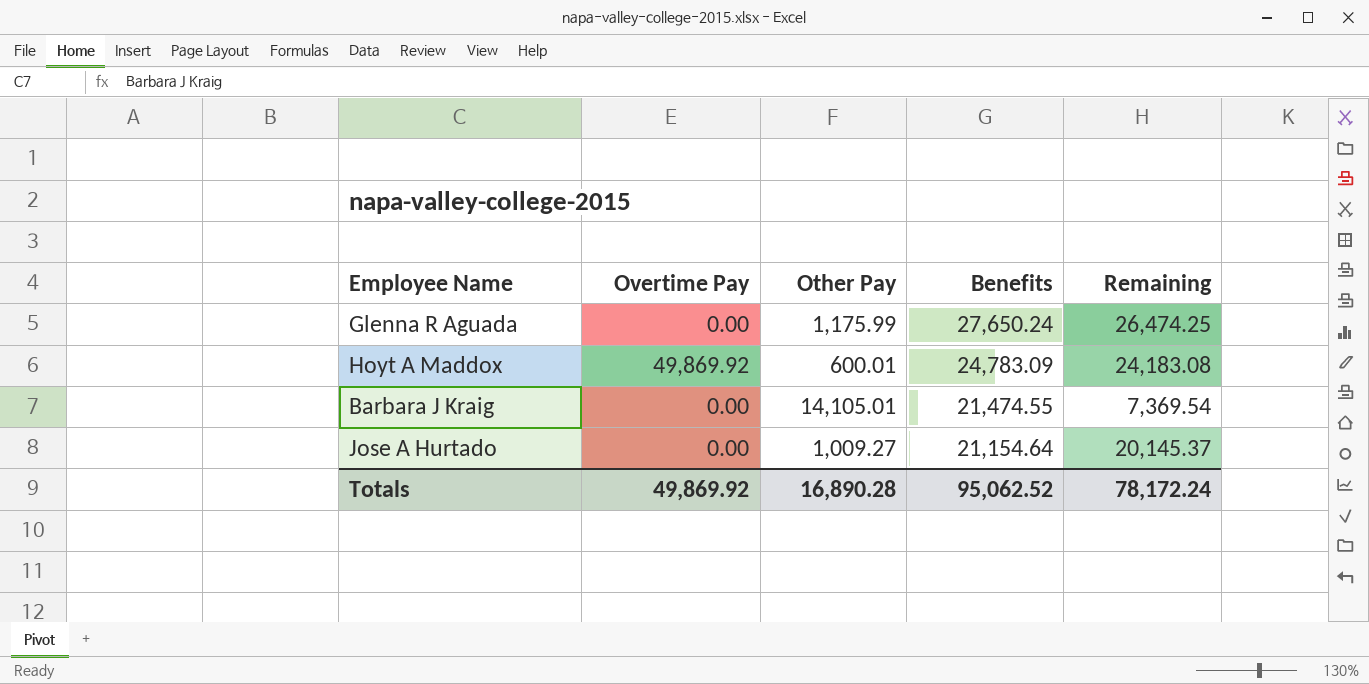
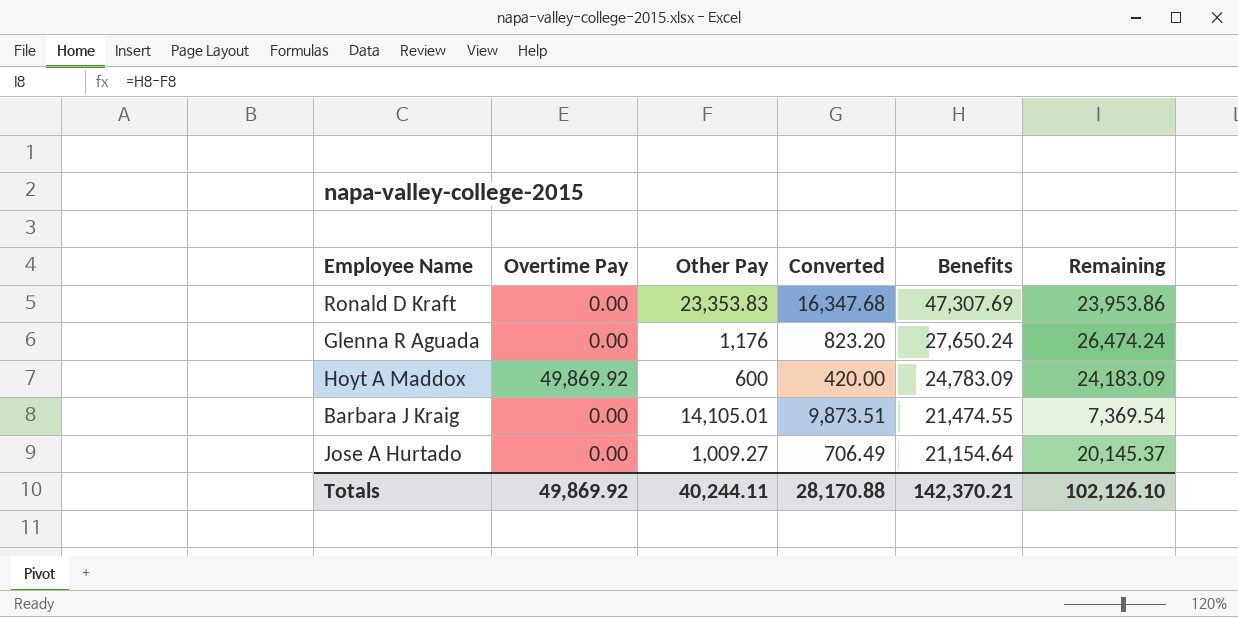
column Converted | formula: none -> [Other Pay] * 0.7
row Ronald D Kraft: none -> 0.00 | 23,353.83 | 16,347.68 | 47,307.69 | 23,953.86
Glenna R Aguada | Other Pay: 1,175.99 -> 1,176
Glenna R Aguada | Remaining: 26,474.25 -> 26,474.24
Hoyt A Maddox | Other Pay: 600.01 -> 600
Hoyt A Maddox | Remaining: 24,183.08 -> 24,183.09
Totals | Other Pay: 16,890.28 -> 40,244.11
Totals | Benefits: 95,062.52 -> 142,370.21
Totals | Remaining: 78,172.24 -> 102,126.10

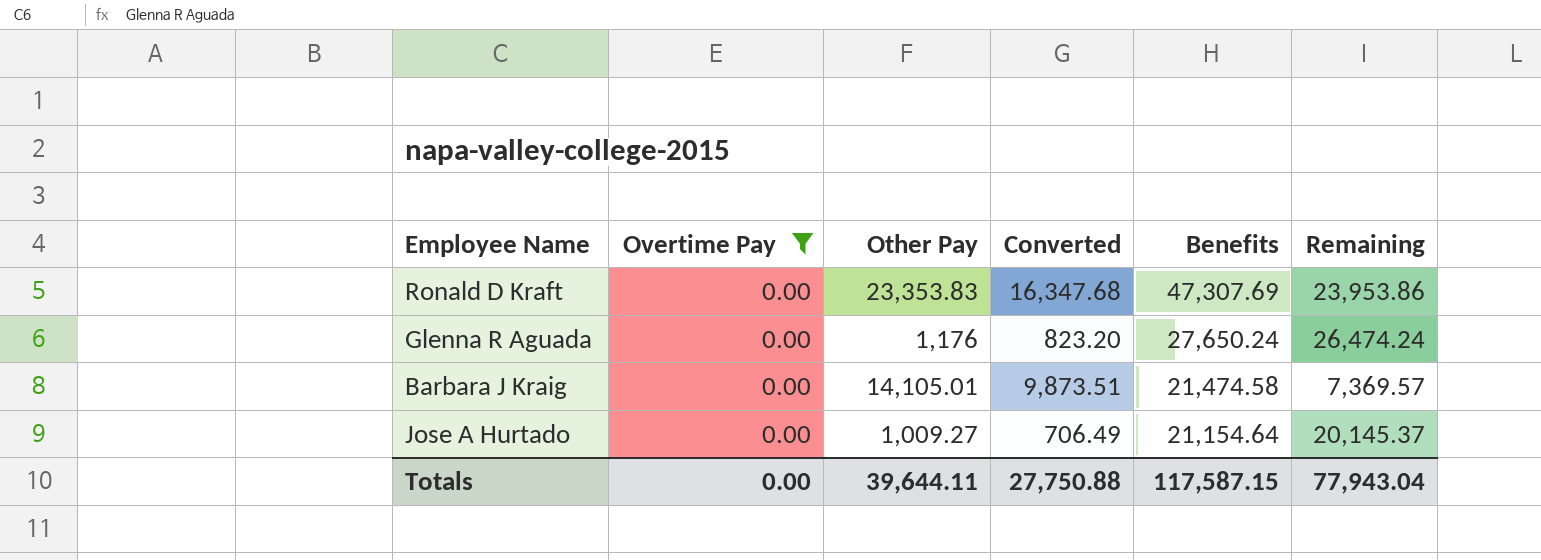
filter: none -> Overtime Pay = 0.00
Barbara J Kraig | Benefits: 21,474.55 -> 21,474.58
Barbara J Kraig | Remaining: 7,369.54 -> 7,369.57
Totals | Overtime Pay: 49,869.92 -> 0.00
Totals | Other Pay: 40,244.11 -> 39,644.11
Totals | Converted: 28,170.88 -> 27,750.88
Totals | Benefits: 142,370.21 -> 117,587.15
Totals | Remaining: 102,126.10 -> 77,943.04

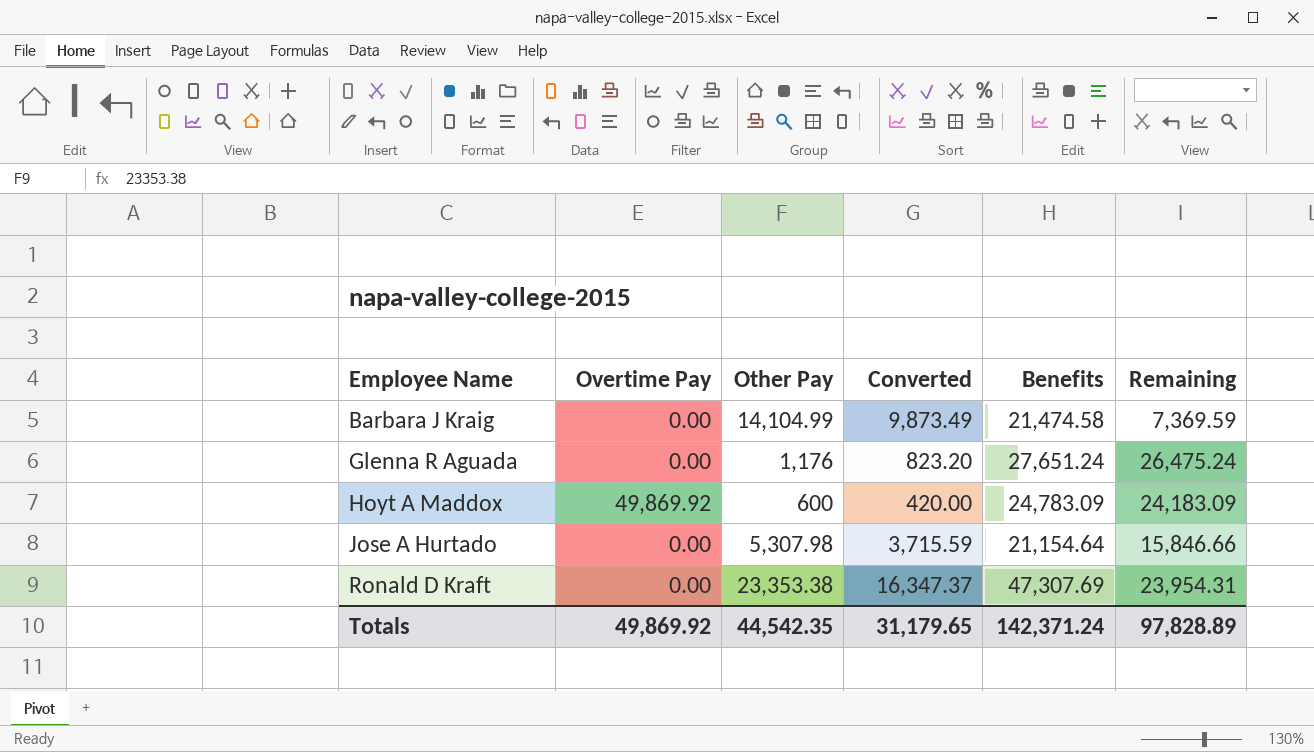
filter: Overtime Pay = 0.00 -> none
row order: Benefits descending -> Employee Name ascending
Barbara J Kraig | Other Pay: 14,105.01 -> 14,104.99
Barbara J Kraig | Converted: 9,873.51 -> 9,873.49
Barbara J Kraig | Remaining: 7,369.57 -> 7,369.59
Glenna R Aguada | Benefits: 27,650.24 -> 27,651.24
Glenna R Aguada | Remaining: 26,474.24 -> 26,475.24
Jose A Hurtado | Other Pay: 1,009.27 -> 5,307.98
Jose A Hurtado | Converted: 706.49 -> 3,715.59
Jose A Hurtado | Remaining: 20,145.37 -> 15,846.66
Ronald D Kraft | Other Pay: 23,353.83 -> 23,353.38
Ronald D Kraft | Converted: 16,347.68 -> 16,347.37
Ronald D Kraft | Remaining: 23,953.86 -> 23,954.31
Totals | Overtime Pay: 0.00 -> 49,869.92
Totals | Other Pay: 39,644.11 -> 44,542.35
Totals | Converted: 27,750.88 -> 31,179.65
Totals | Benefits: 117,587.15 -> 142,371.24
Totals | Remaining: 77,943.04 -> 97,828.89

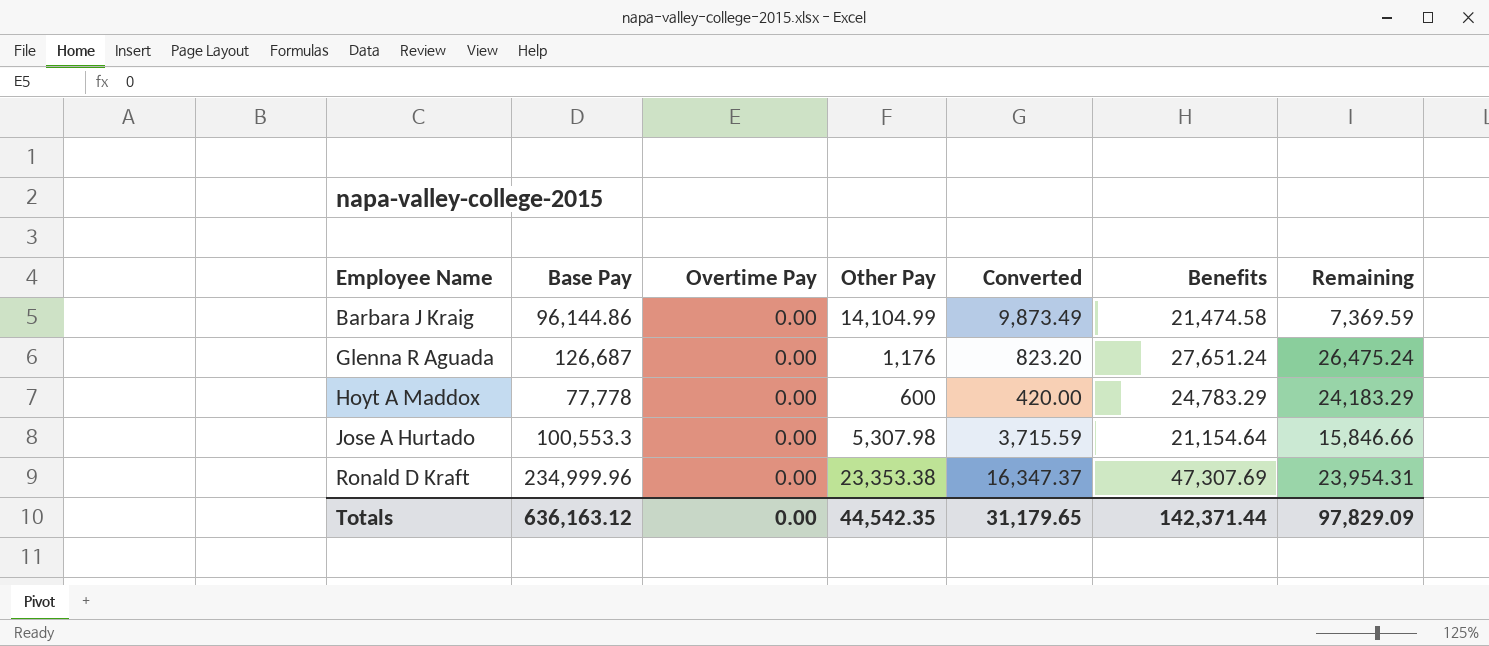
column Base Pay | position: none -> 2
Hoyt A Maddox | Overtime Pay: 49,869.92 -> 0.00
Hoyt A Maddox | Benefits: 24,783.09 -> 24,783.29
Hoyt A Maddox | Remaining: 24,183.09 -> 24,183.29
Totals | Overtime Pay: 49,869.92 -> 0.00
Totals | Benefits: 142,371.24 -> 142,371.44
Totals | Remaining: 97,828.89 -> 97,829.09

